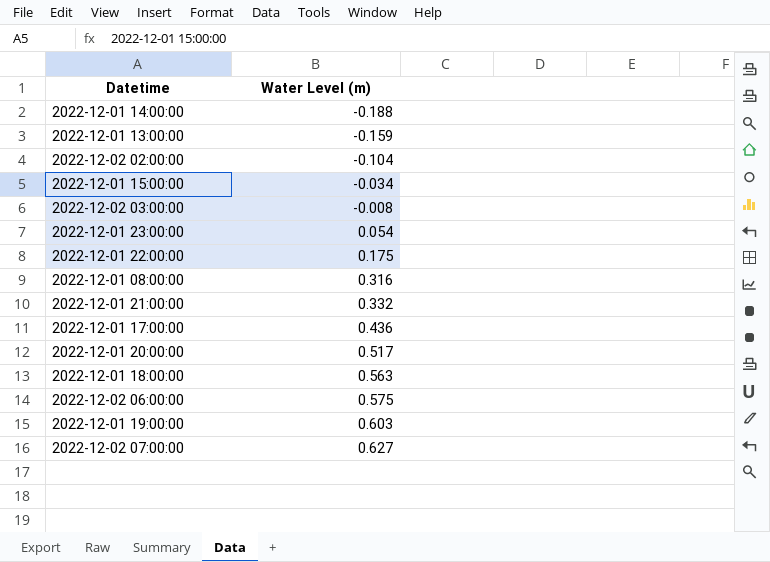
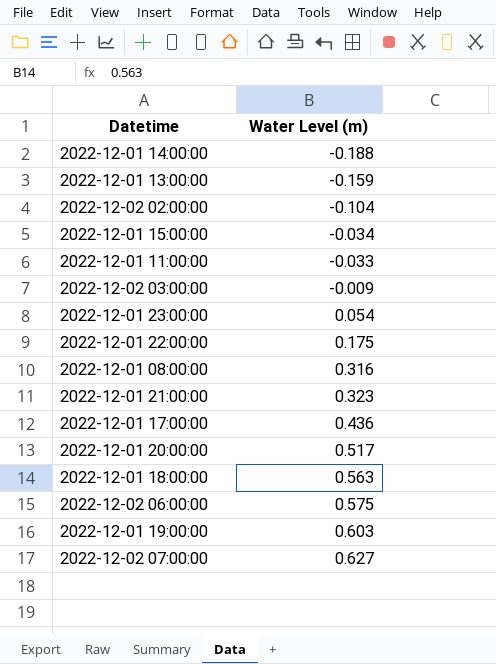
row 2022-12-01 11:00:00: none -> -0.033
2022-12-02 03:00:00 | Water Level (m): -0.008 -> -0.009
2022-12-01 21:00:00 | Water Level (m): 0.332 -> 0.323

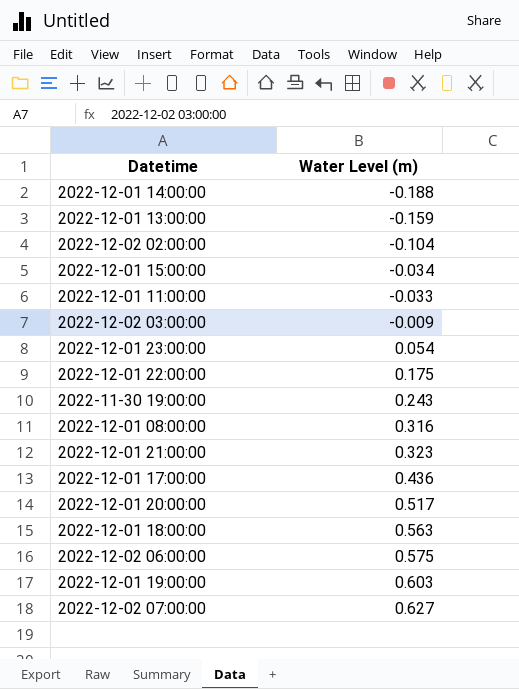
row 2022-11-30 19:00:00: none -> 0.243

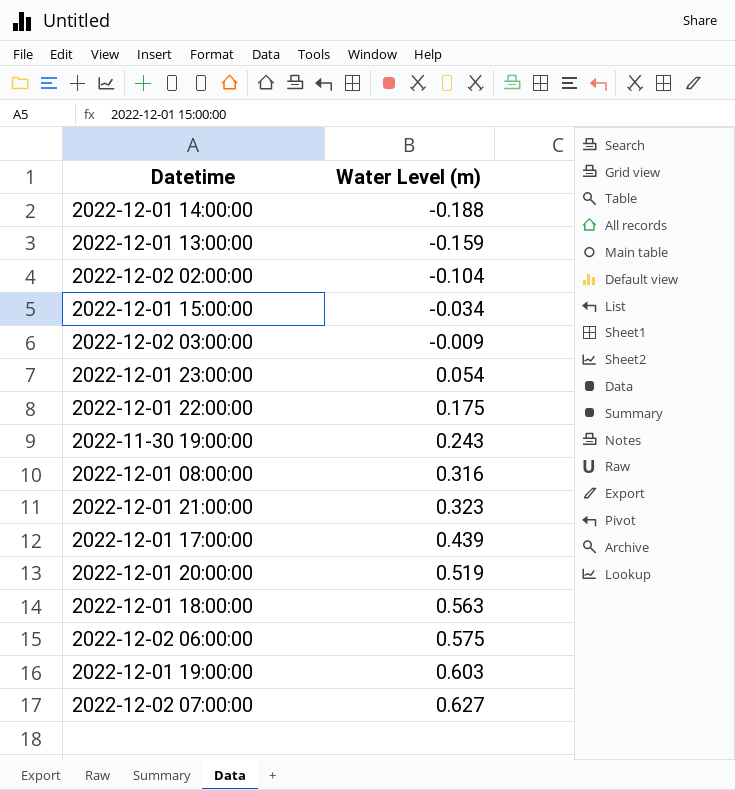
row 2022-12-01 11:00:00: -0.033 -> none
2022-12-01 17:00:00 | Water Level (m): 0.436 -> 0.439
2022-12-01 20:00:00 | Water Level (m): 0.517 -> 0.519

